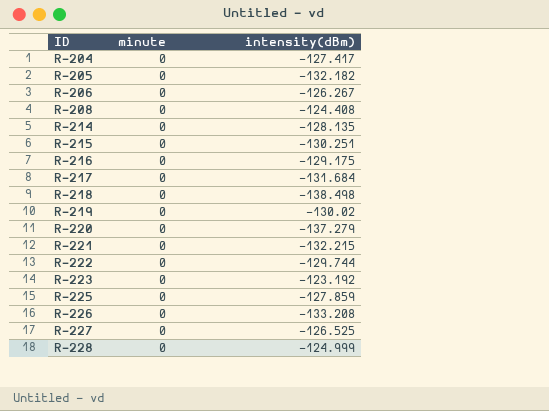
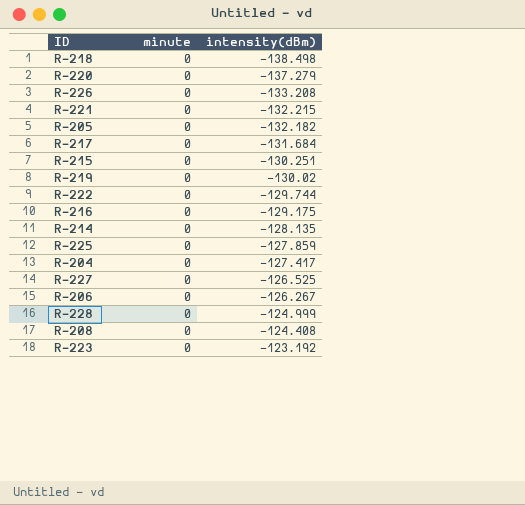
row order: ID ascending -> intensity(dBm) ascending

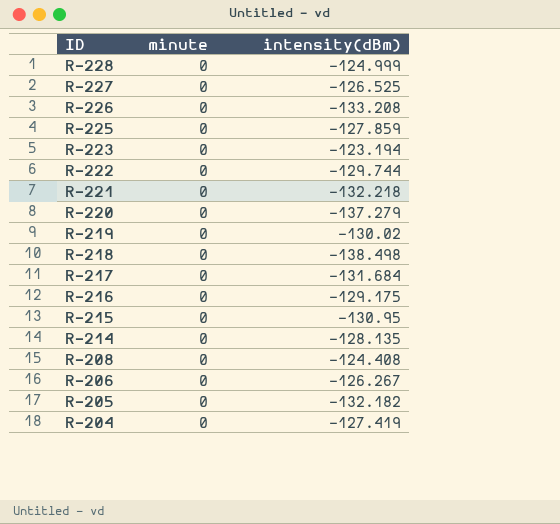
row order: intensity(dBm) ascending -> ID descending
R-223 | intensity(dBm): -123.192 -> -123.194
R-221 | intensity(dBm): -132.215 -> -132.218
R-215 | intensity(dBm): -130.251 -> -130.95
R-204 | intensity(dBm): -127.417 -> -127.419

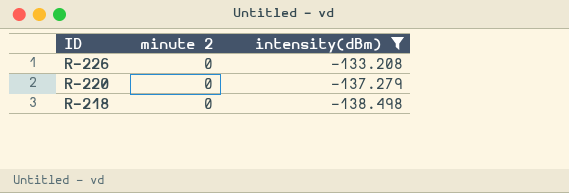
filter: none -> intensity(dBm) <= -133.208
column name: minute -> minute 2

